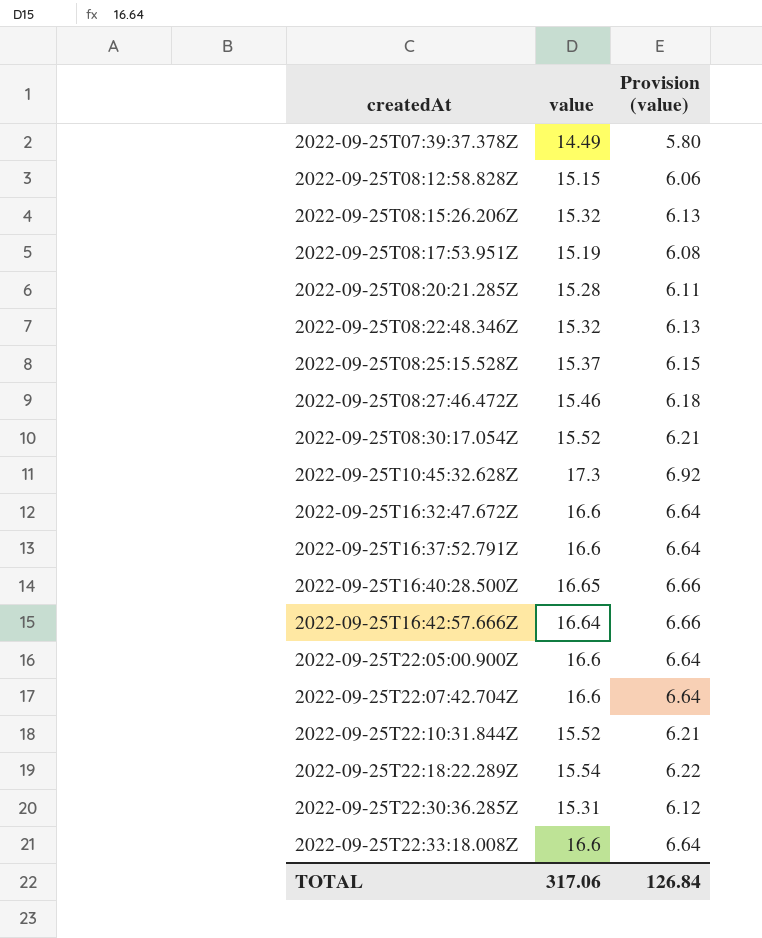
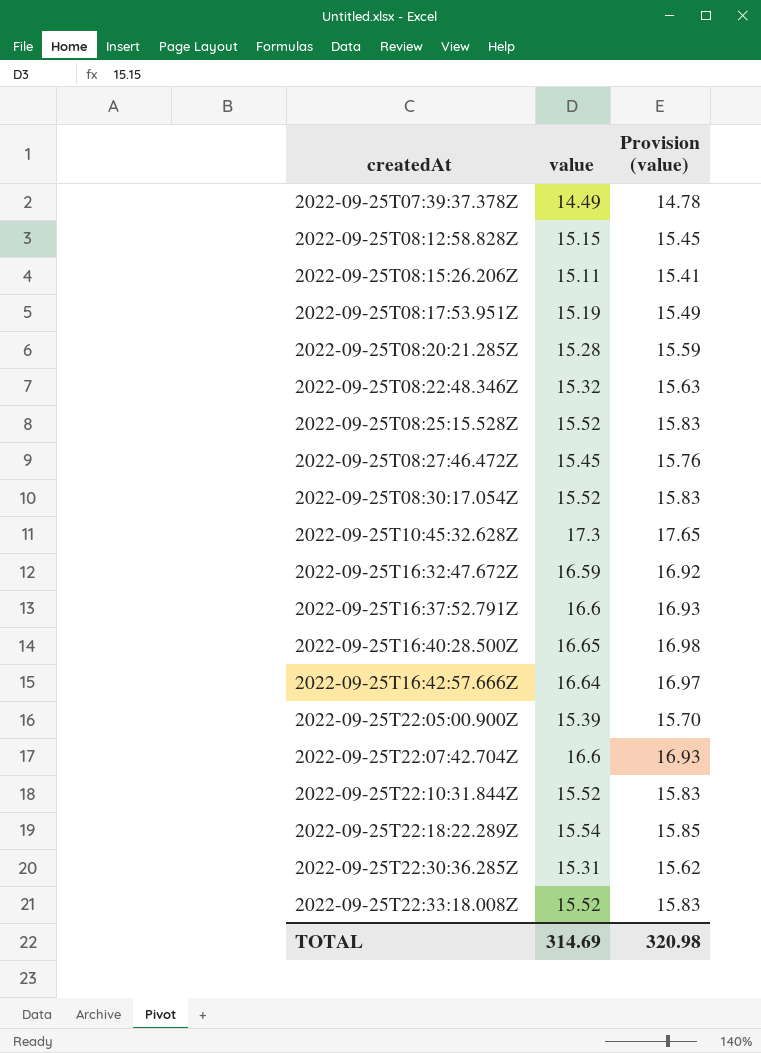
column Provision (value) | formula: [value] * 0.4 -> [value] * 1.02
2022-09-25T08:15:26.206Z | value: 15.32 -> 15.11
2022-09-25T08:25:15.528Z | value: 15.37 -> 15.52
2022-09-25T08:27:46.472Z | value: 15.46 -> 15.45
2022-09-25T16:32:47.672Z | value: 16.6 -> 16.59
2022-09-25T22:05:00.900Z | value: 16.6 -> 15.39
2022-09-25T22:33:18.008Z | value: 16.6 -> 15.52
TOTAL | value: 317.06 -> 314.69
TOTAL | Provision (value): 126.84 -> 320.98

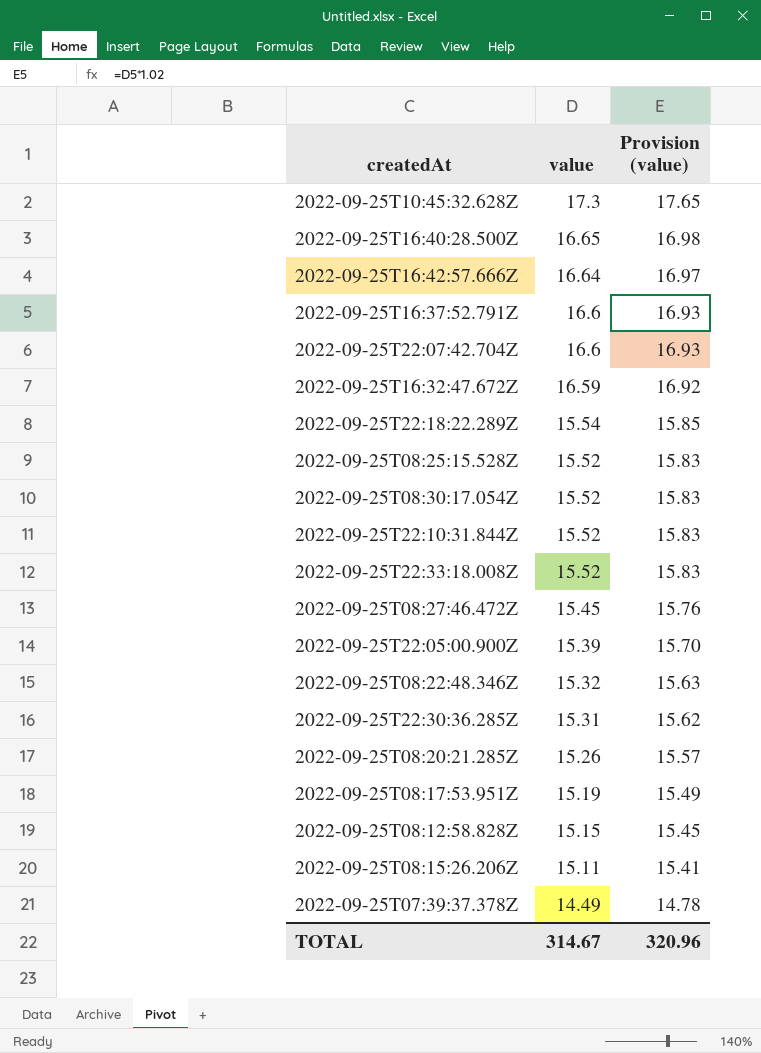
row order: createdAt ascending -> value descending
2022-09-25T08:20:21.285Z | value: 15.28 -> 15.26
2022-09-25T08:20:21.285Z | Provision (value): 15.59 -> 15.57
TOTAL | value: 314.69 -> 314.67
TOTAL | Provision (value): 320.98 -> 320.96

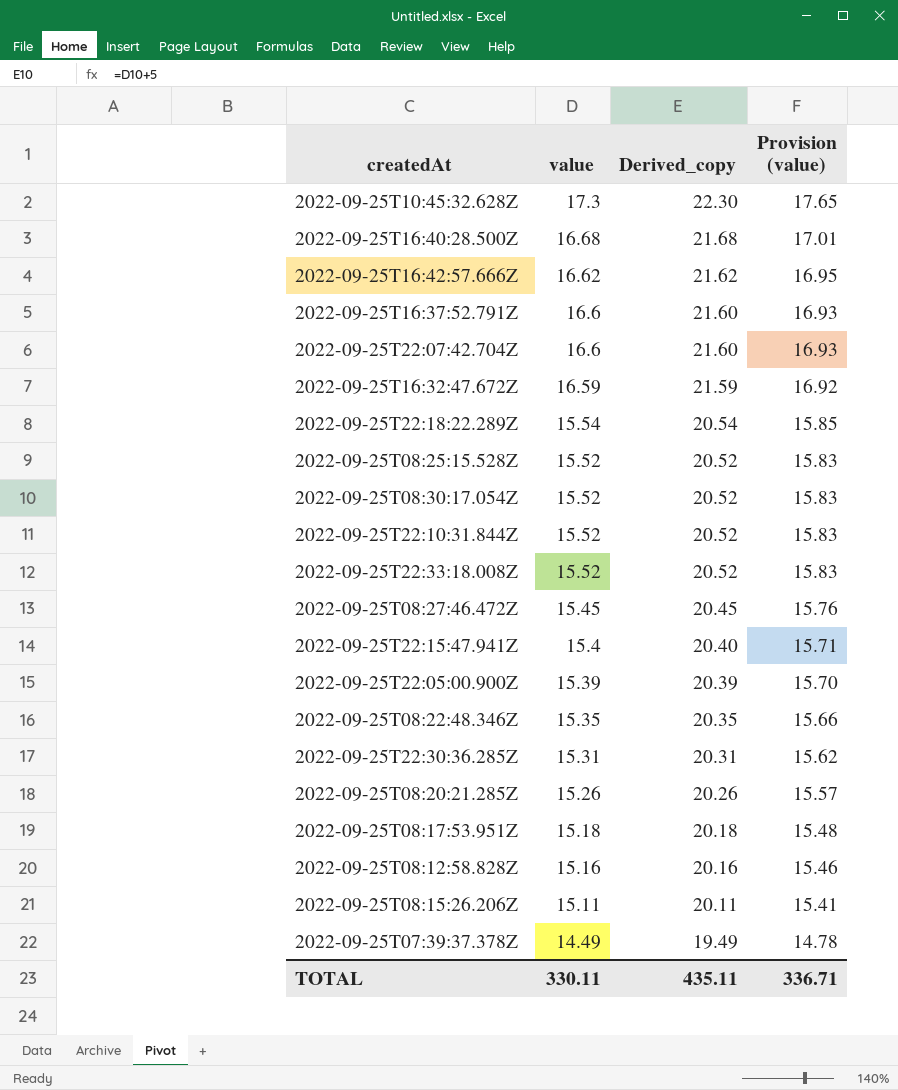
column Derived_copy | formula: none -> [value] + 5
2022-09-25T16:40:28.500Z | value: 16.65 -> 16.68
2022-09-25T16:40:28.500Z | Provision (value): 16.98 -> 17.01
2022-09-25T16:42:57.666Z | value: 16.64 -> 16.62
2022-09-25T16:42:57.666Z | Provision (value): 16.97 -> 16.95
row 2022-09-25T22:15:47.941Z: none -> 15.4 | 20.40 | 15.71
2022-09-25T08:22:48.346Z | value: 15.32 -> 15.35
2022-09-25T08:22:48.346Z | Provision (value): 15.63 -> 15.66
2022-09-25T08:17:53.951Z | value: 15.19 -> 15.18
2022-09-25T08:17:53.951Z | Provision (value): 15.49 -> 15.48
2022-09-25T08:12:58.828Z | value: 15.15 -> 15.16
2022-09-25T08:12:58.828Z | Provision (value): 15.45 -> 15.46
TOTAL | value: 314.67 -> 330.11
TOTAL | Provision (value): 320.96 -> 336.71

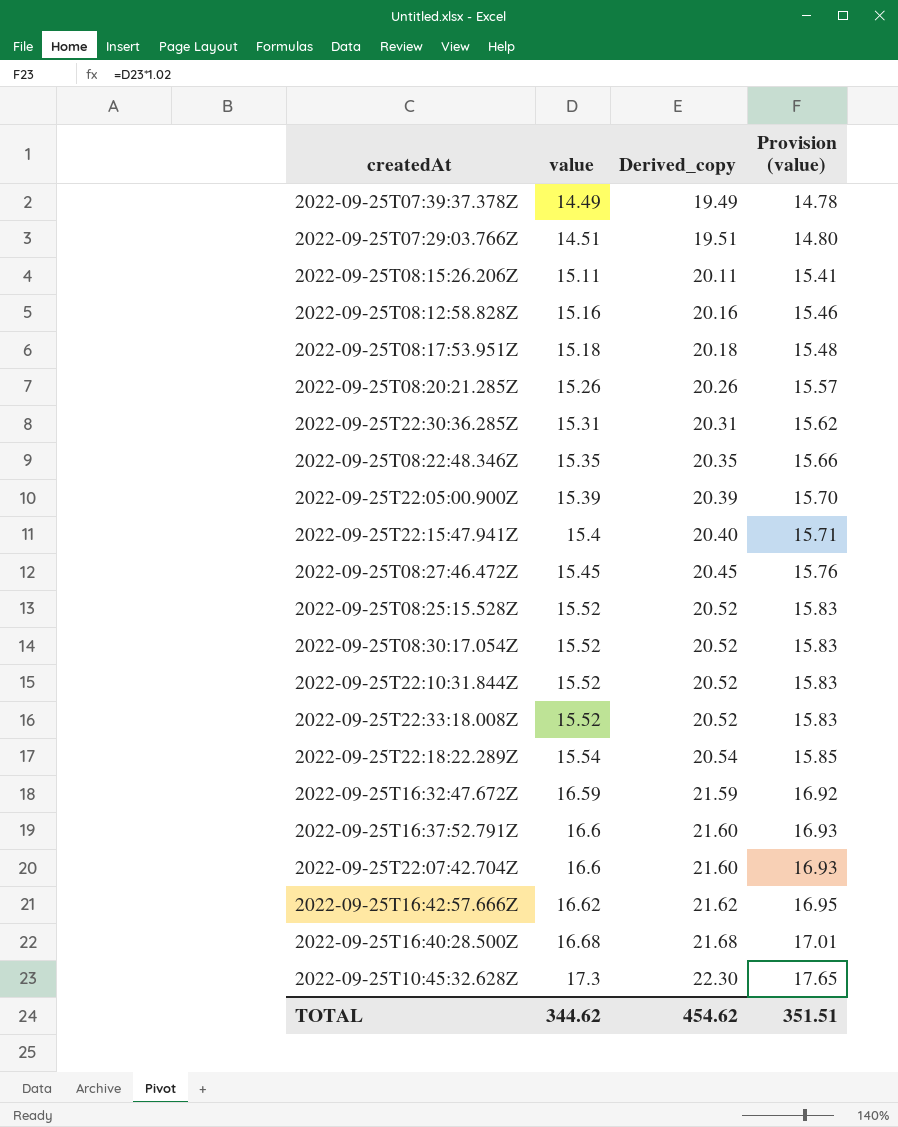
row order: value descending -> value ascending
row 2022-09-25T07:29:03.766Z: none -> 14.51 | 19.51 | 14.80
TOTAL | value: 330.11 -> 344.62
TOTAL | Derived_copy: 435.11 -> 454.62
TOTAL | Provision (value): 336.71 -> 351.51

